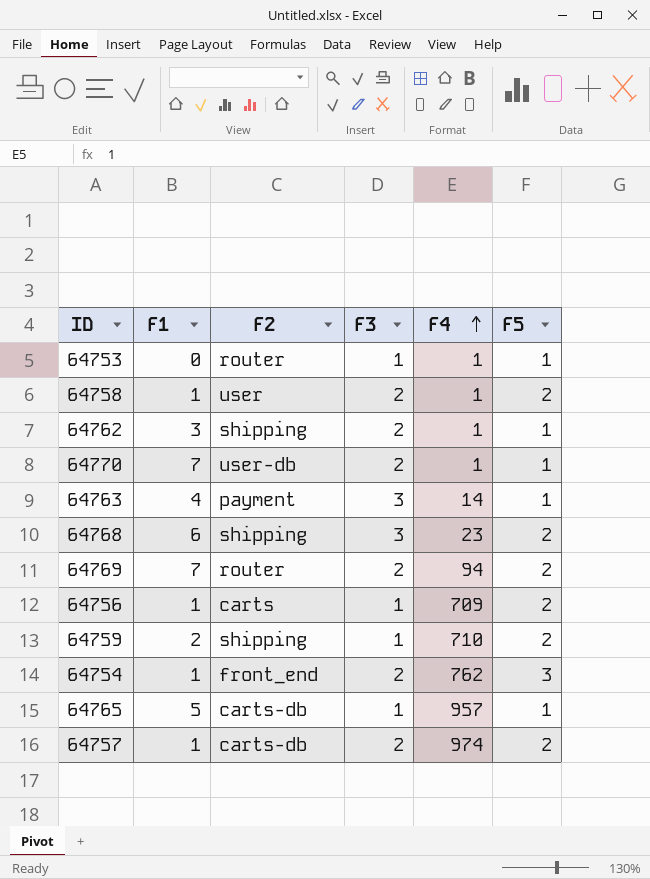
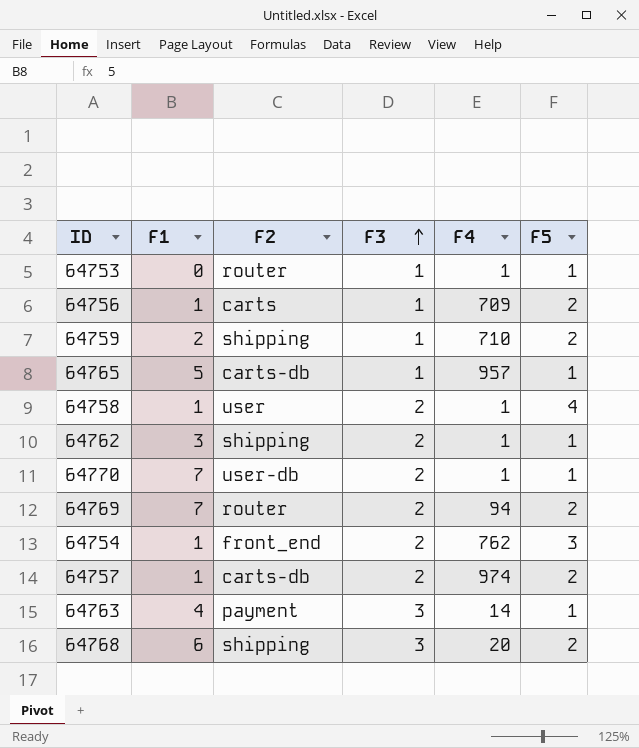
row order: F4 ascending -> F3 ascending
64758 | F5: 2 -> 4
64768 | F4: 23 -> 20

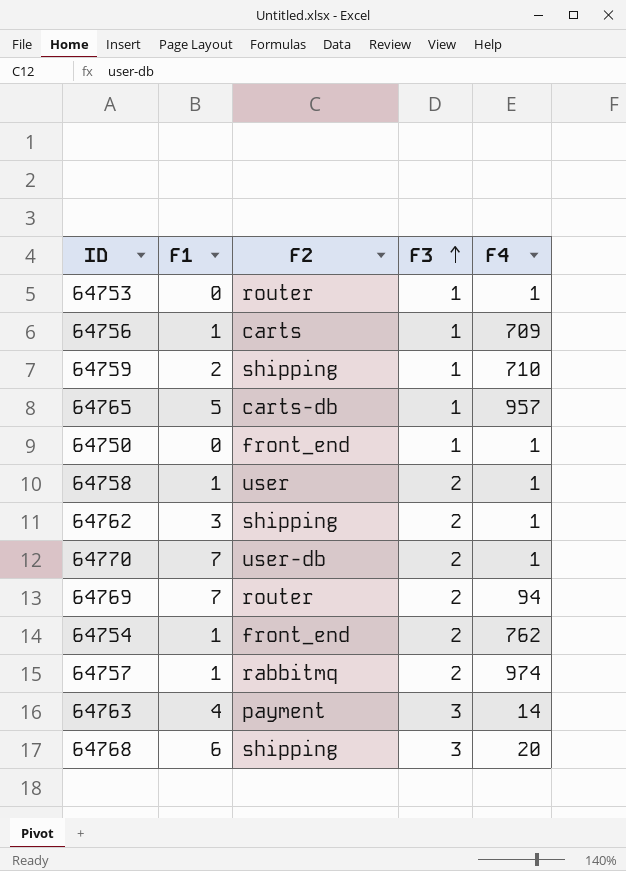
column F5 | position: 6 -> none
row 64750: none -> 0 | front_end | 1 | 1
64757 | F2: carts-db -> rabbitmq

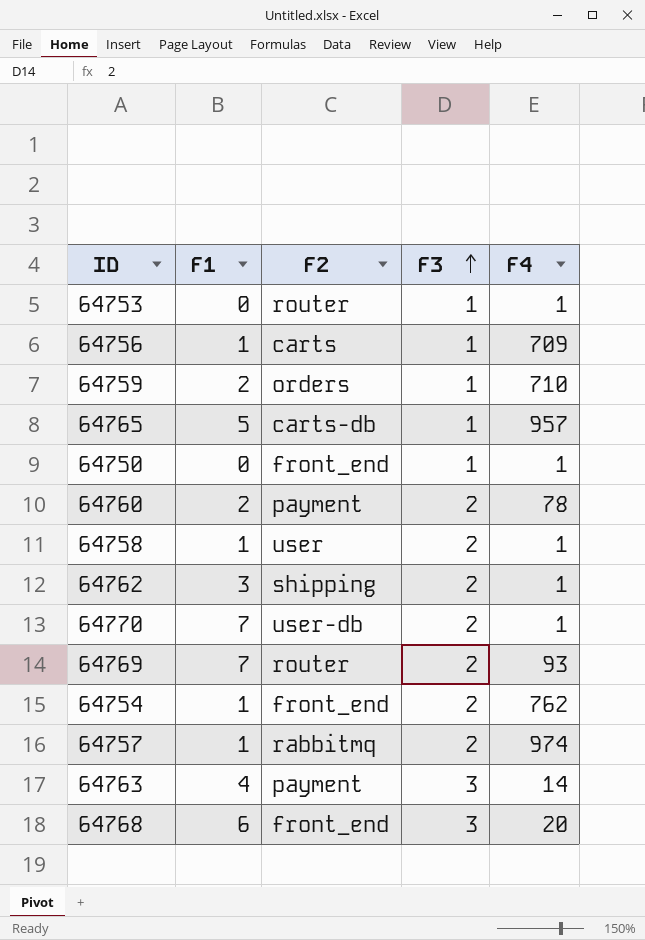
64759 | F2: shipping -> orders
row 64760: none -> 2 | payment | 2 | 78
64769 | F4: 94 -> 93
64768 | F2: shipping -> front_end

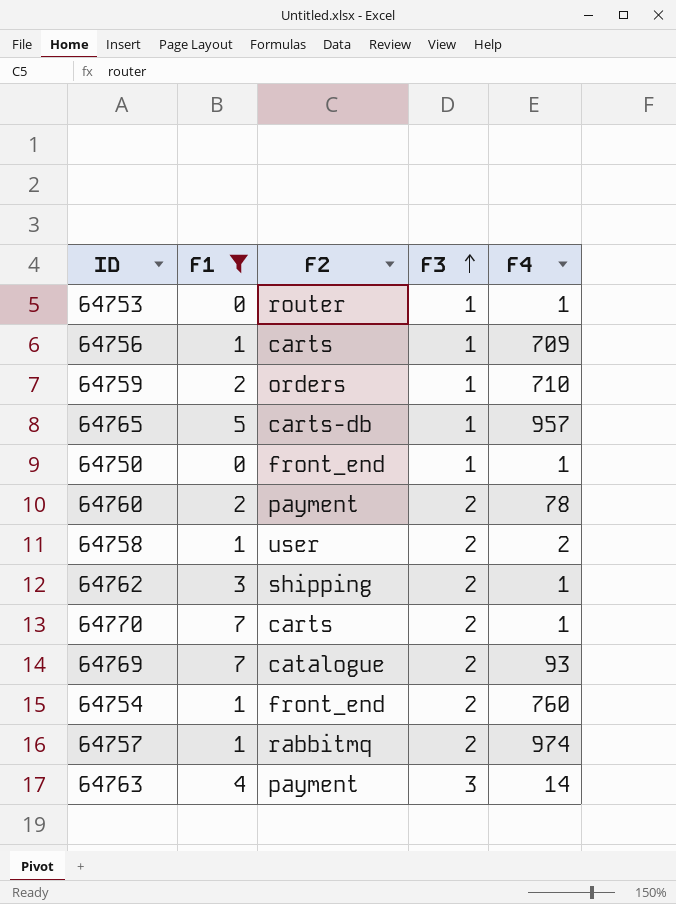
filter: none -> F1 != 6
64758 | F4: 1 -> 2
64770 | F2: user-db -> carts
64769 | F2: router -> catalogue
64754 | F4: 762 -> 760

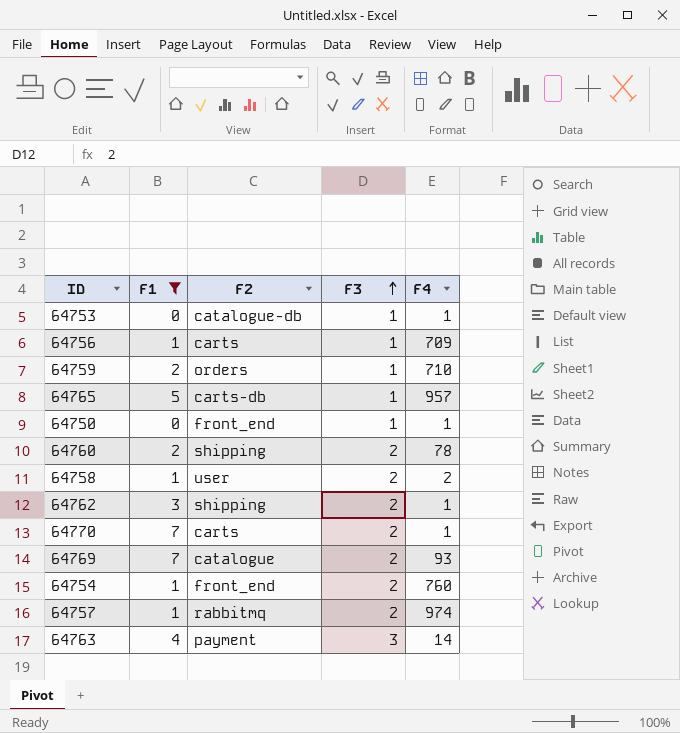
64753 | F2: router -> catalogue-db
64760 | F2: payment -> shipping

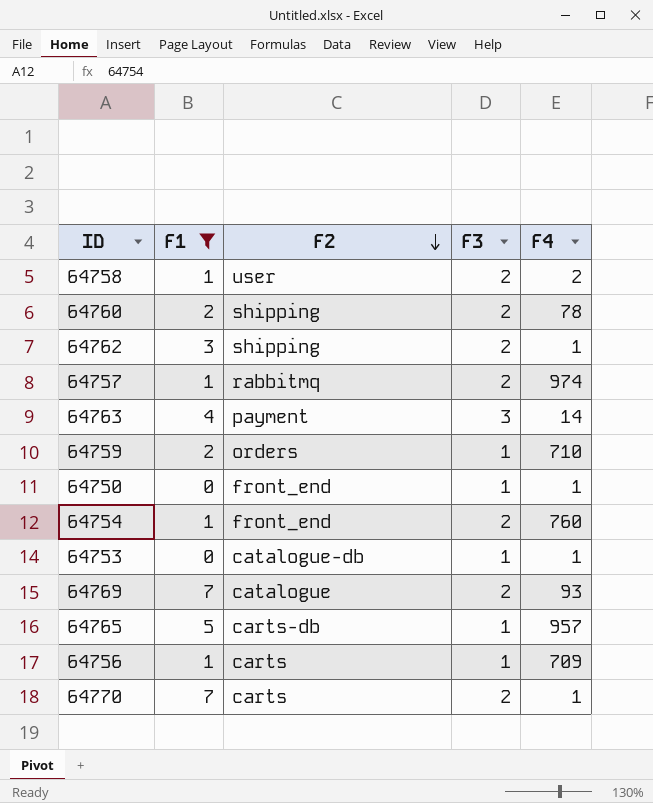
row order: F3 ascending -> F2 descending

